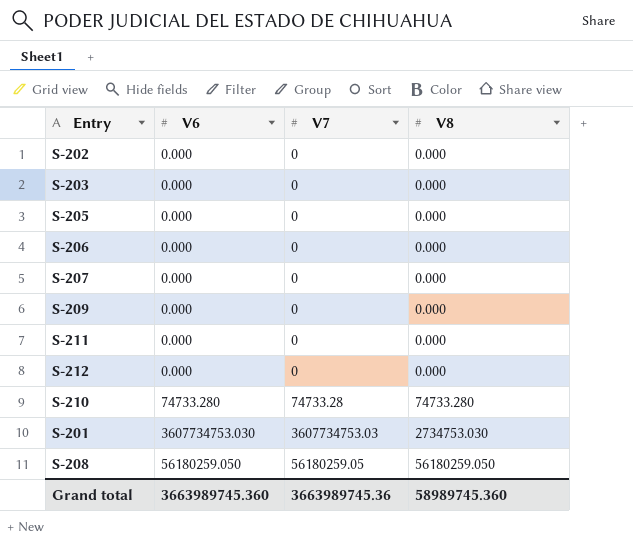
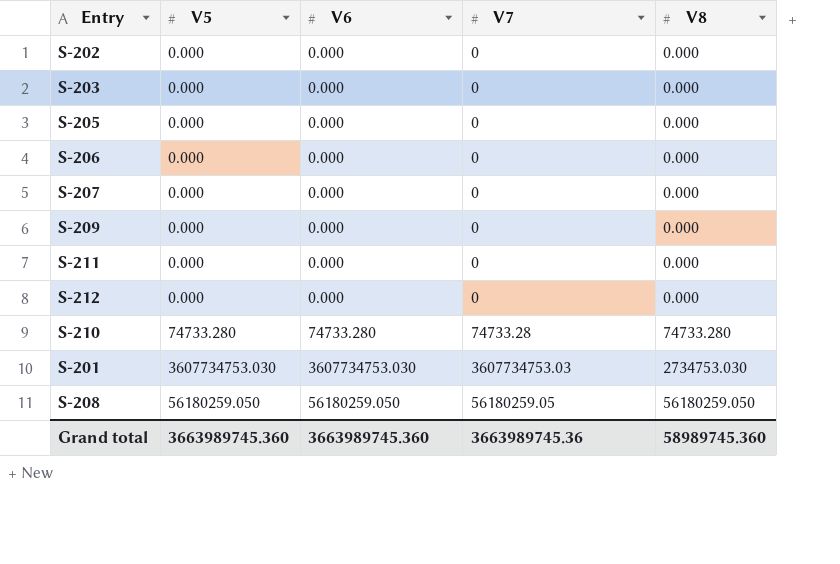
column V5 | position: none -> 2

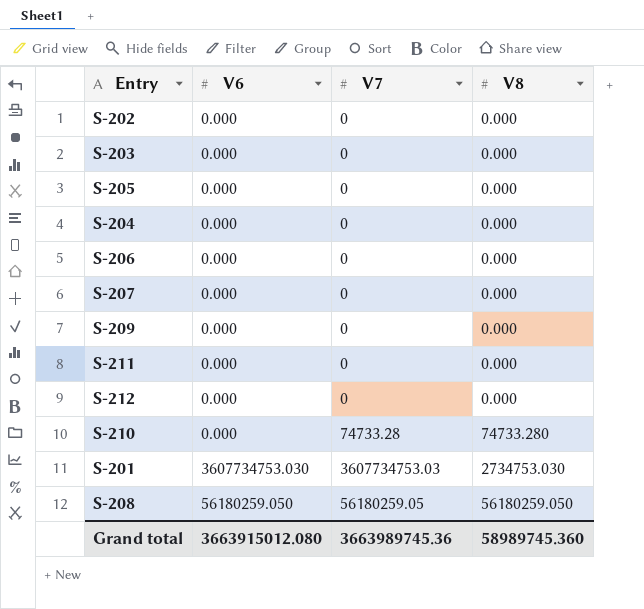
column V5 | position: 2 -> none
row S-204: none -> 0.000 | 0 | 0.000
S-210 | V6: 74733.280 -> 0.000
Grand total | V6: 3663989745.360 -> 3663915012.080

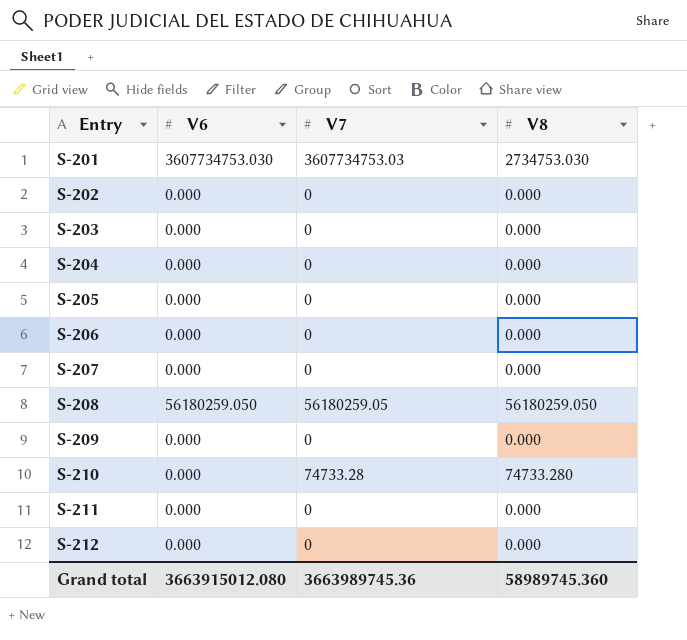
row order: V8 ascending -> Entry ascending

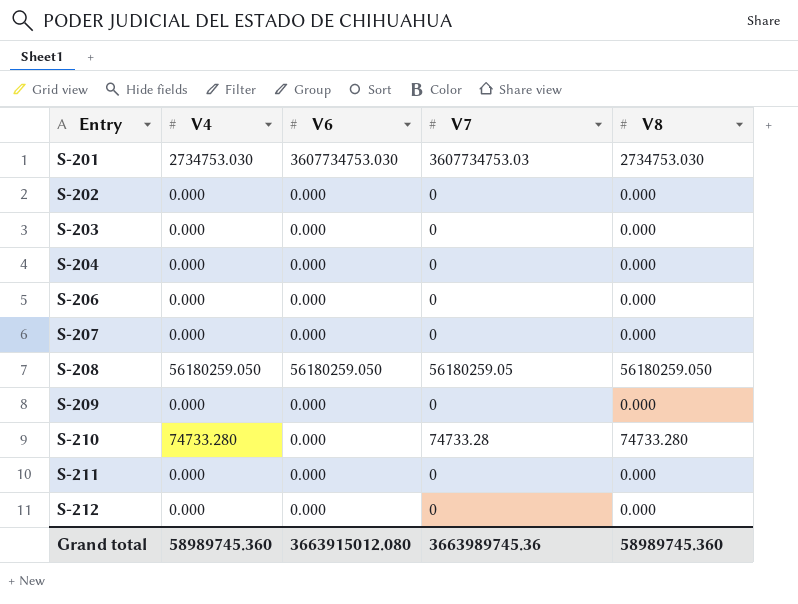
column V4 | position: none -> 2
row S-205: 0.000 | 0 | 0.000 -> none

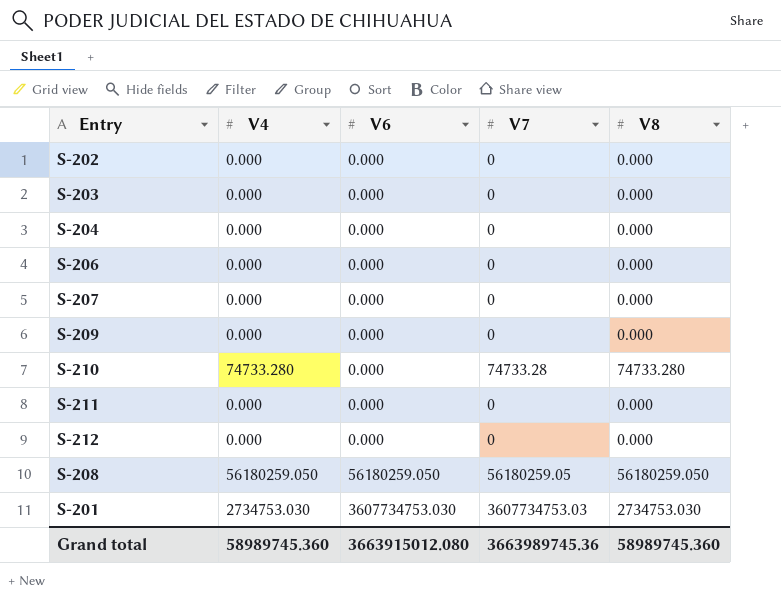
row order: Entry ascending -> V6 ascending

